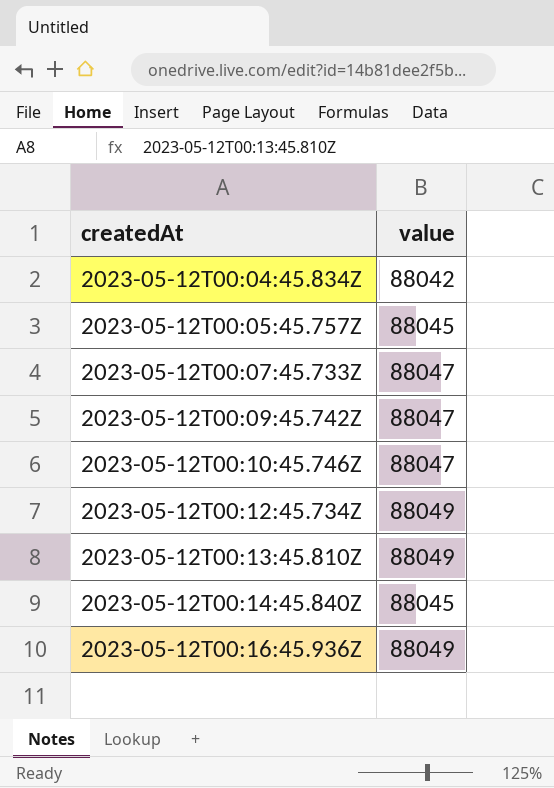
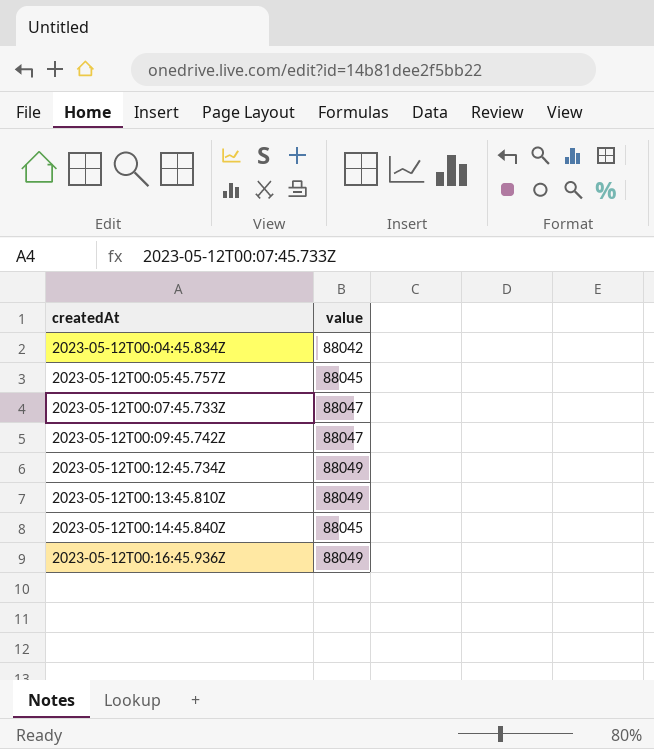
row 2023-05-12T00:10:45.746Z: 88047 -> none

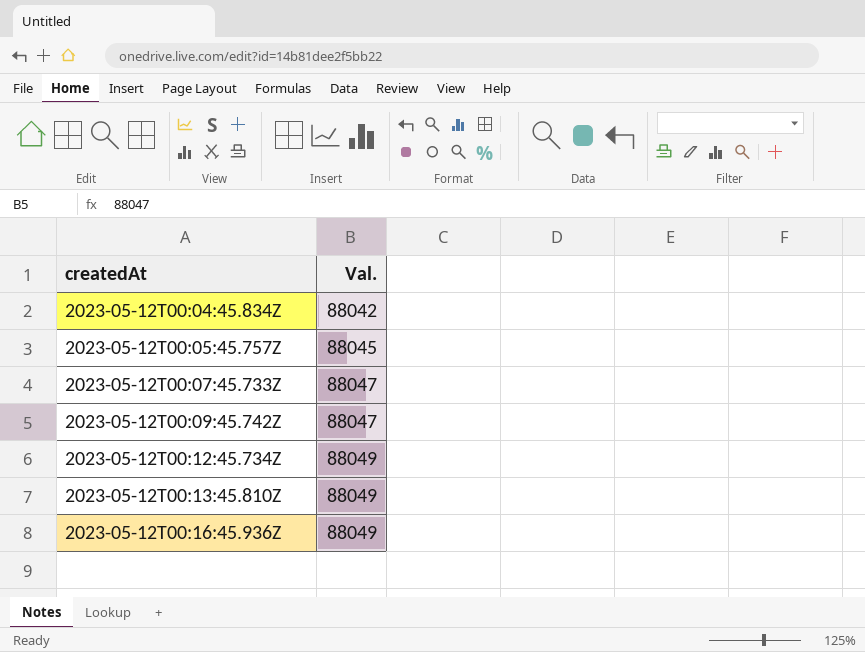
column name: value -> Val.
row 2023-05-12T00:14:45.840Z: 88045 -> none

